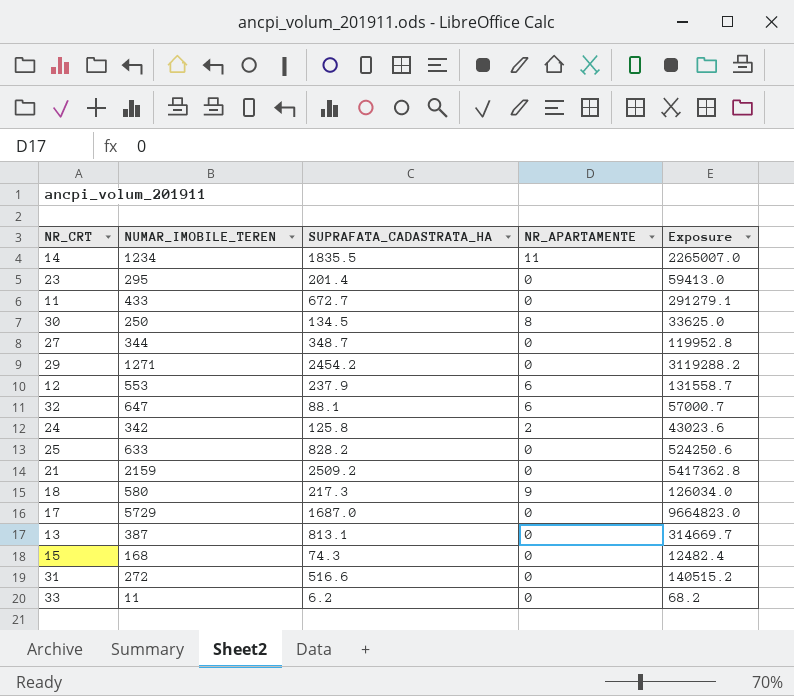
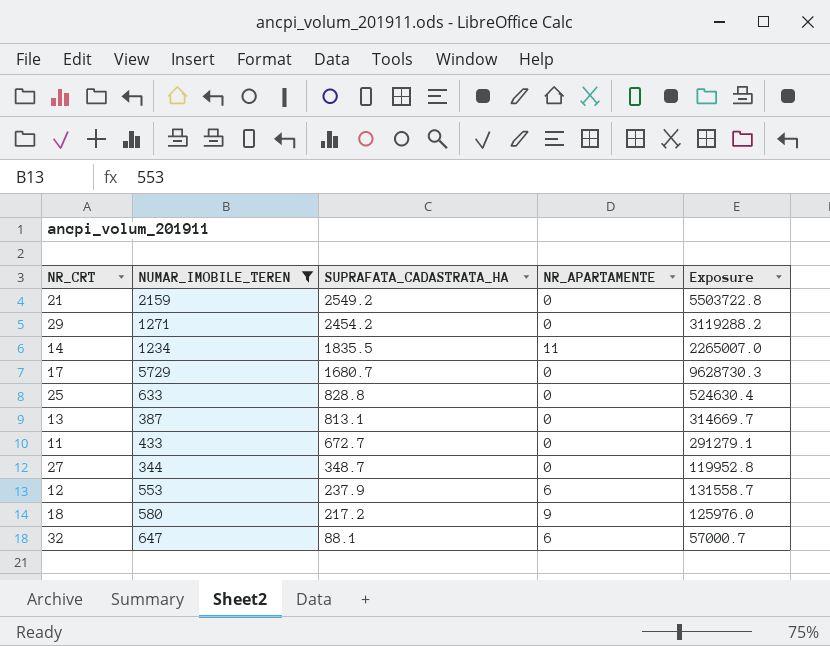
filter: none -> NUMAR_IMOBILE_TEREN >= 344
row order: none -> SUPRAFATA_CADASTRATA_HA descending
21 | SUPRAFATA_CADASTRATA_HA: 2509.2 -> 2549.2
21 | Exposure: 5417362.8 -> 5503722.8
17 | SUPRAFATA_CADASTRATA_HA: 1687.0 -> 1680.7
17 | Exposure: 9664823.0 -> 9628730.3
25 | SUPRAFATA_CADASTRATA_HA: 828.2 -> 828.8
25 | Exposure: 524250.6 -> 524630.4
18 | SUPRAFATA_CADASTRATA_HA: 217.3 -> 217.2
18 | Exposure: 126034.0 -> 125976.0

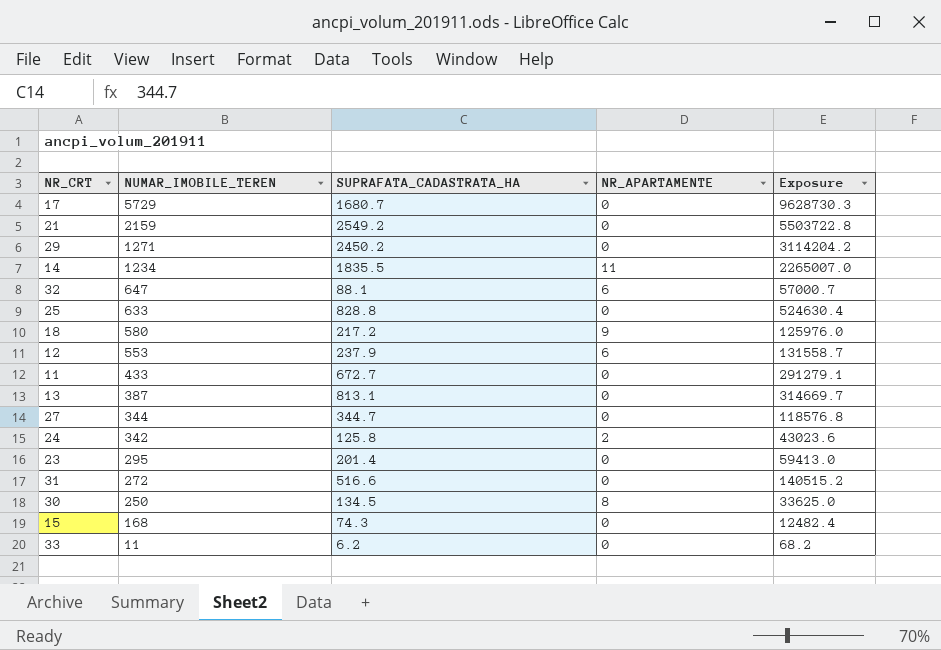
filter: NUMAR_IMOBILE_TEREN >= 344 -> none
row order: SUPRAFATA_CADASTRATA_HA descending -> NUMAR_IMOBILE_TEREN descending
29 | SUPRAFATA_CADASTRATA_HA: 2454.2 -> 2450.2
29 | Exposure: 3119288.2 -> 3114204.2
27 | SUPRAFATA_CADASTRATA_HA: 348.7 -> 344.7
27 | Exposure: 119952.8 -> 118576.8

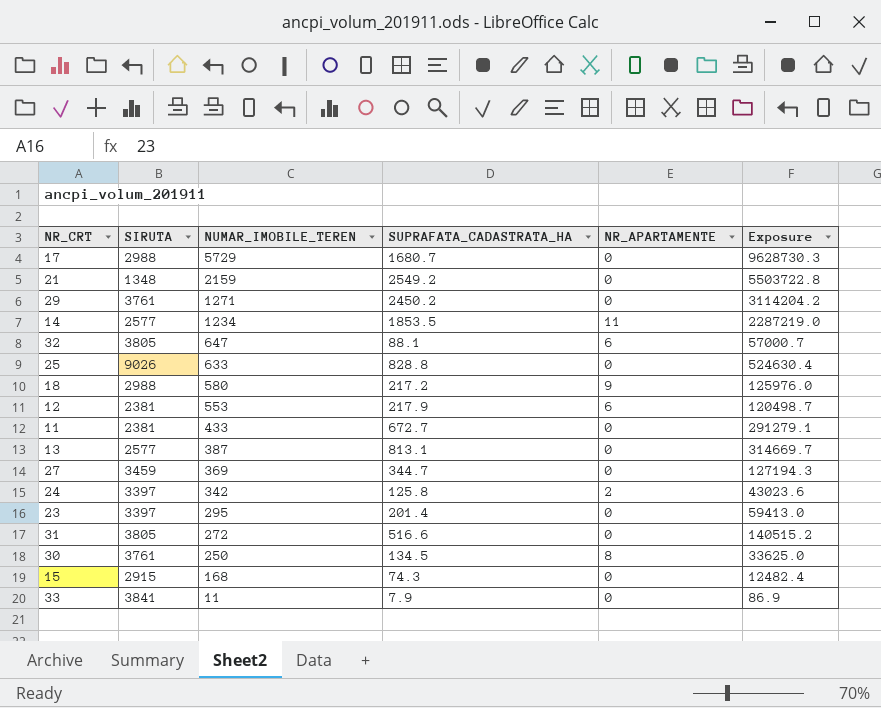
column SIRUTA | position: none -> 2
14 | SUPRAFATA_CADASTRATA_HA: 1835.5 -> 1853.5
14 | Exposure: 2265007.0 -> 2287219.0
12 | SUPRAFATA_CADASTRATA_HA: 237.9 -> 217.9
12 | Exposure: 131558.7 -> 120498.7
27 | NUMAR_IMOBILE_TEREN: 344 -> 369
27 | Exposure: 118576.8 -> 127194.3
33 | SUPRAFATA_CADASTRATA_HA: 6.2 -> 7.9
33 | Exposure: 68.2 -> 86.9

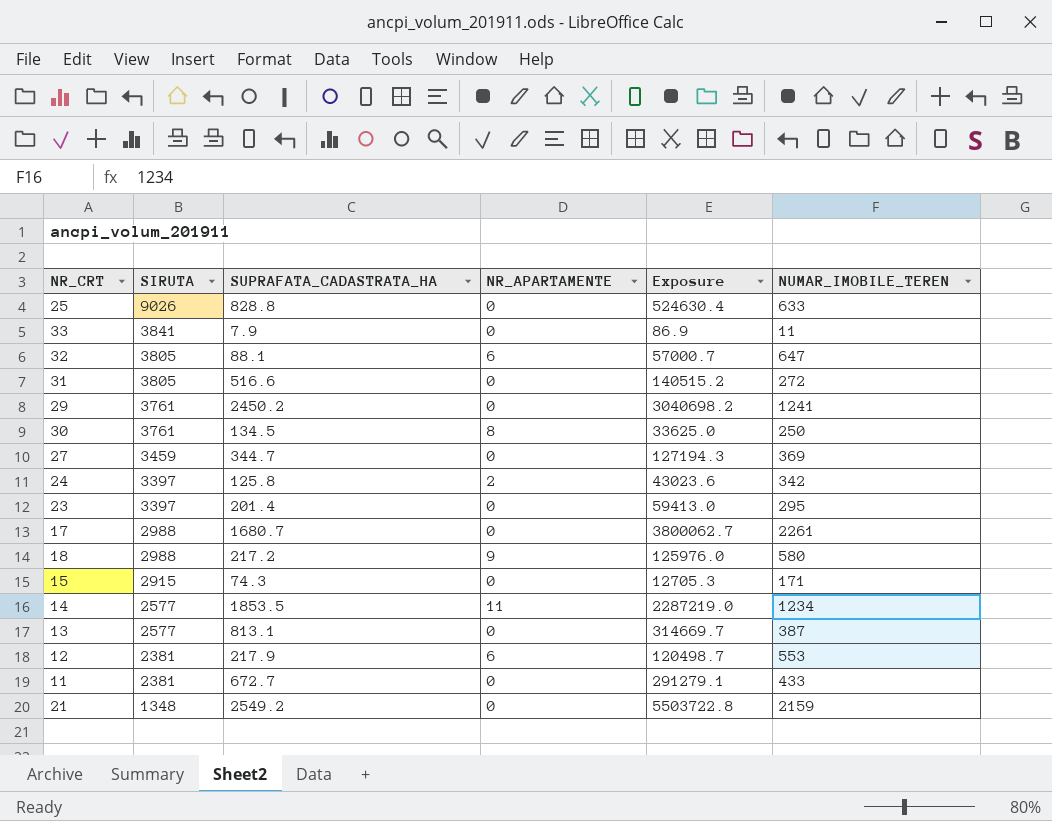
row order: NUMAR_IMOBILE_TEREN descending -> SIRUTA descending
column NUMAR_IMOBILE_TEREN | position: 3 -> 6
29 | Exposure: 3114204.2 -> 3040698.2
29 | NUMAR_IMOBILE_TEREN: 1271 -> 1241
17 | Exposure: 9628730.3 -> 3800062.7
17 | NUMAR_IMOBILE_TEREN: 5729 -> 2261
15 | Exposure: 12482.4 -> 12705.3
15 | NUMAR_IMOBILE_TEREN: 168 -> 171

